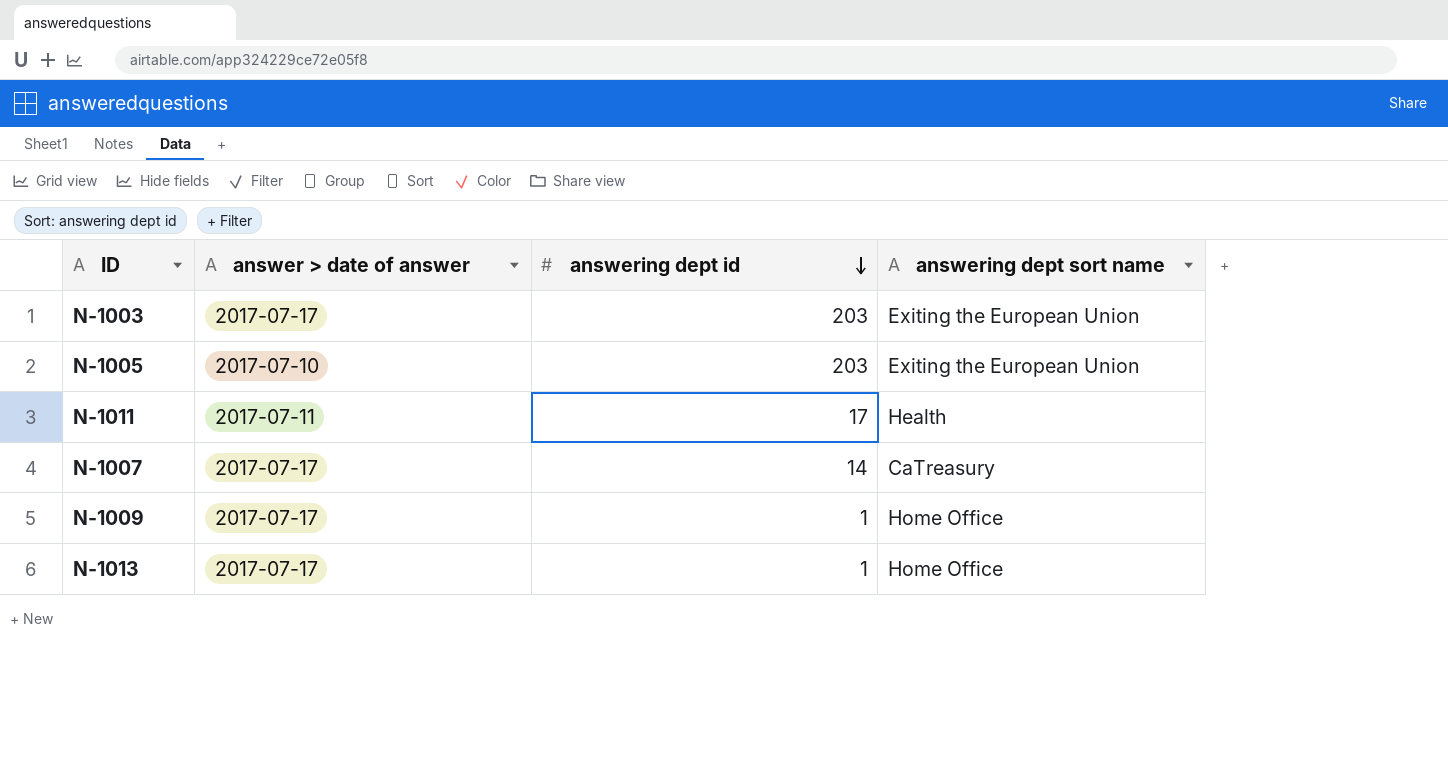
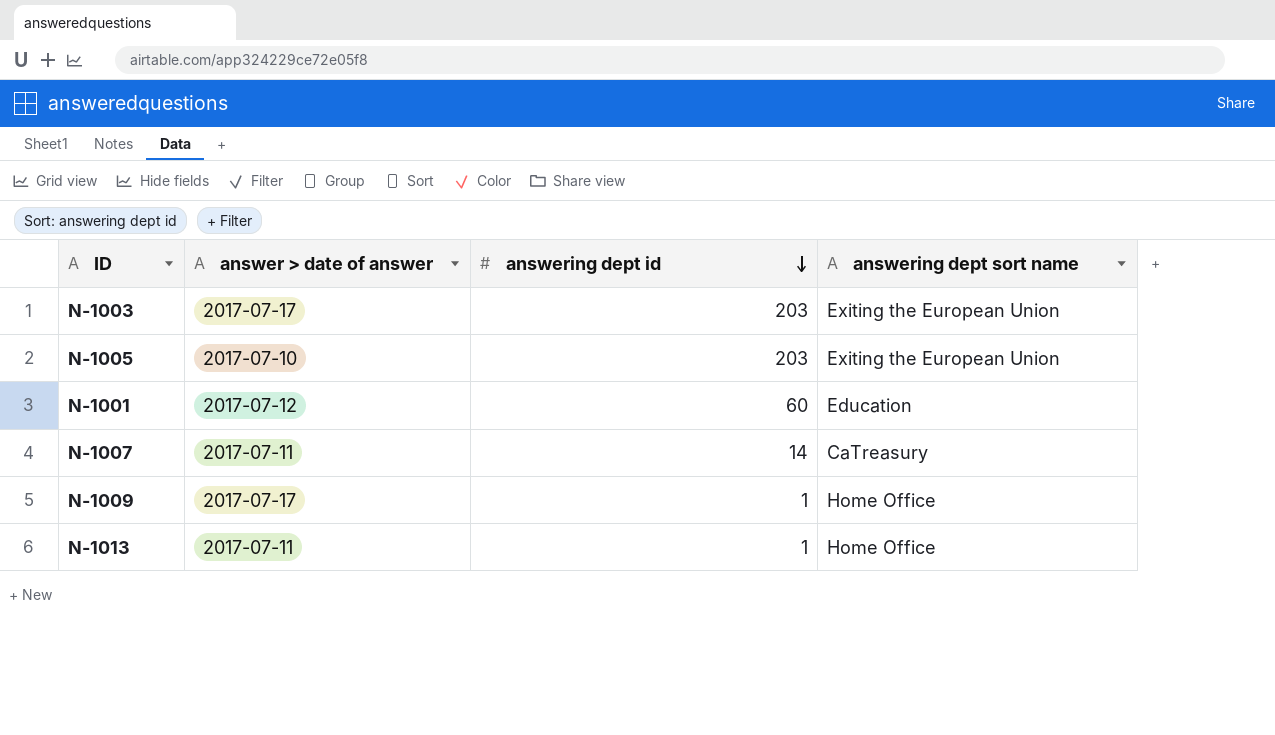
row N-1011: 2017-07-11 | 17 | Health -> none
row N-1001: none -> 2017-07-12 | 60 | Education
N-1007 | answer > date of answer: 2017-07-17 -> 2017-07-11
N-1013 | answer > date of answer: 2017-07-17 -> 2017-07-11

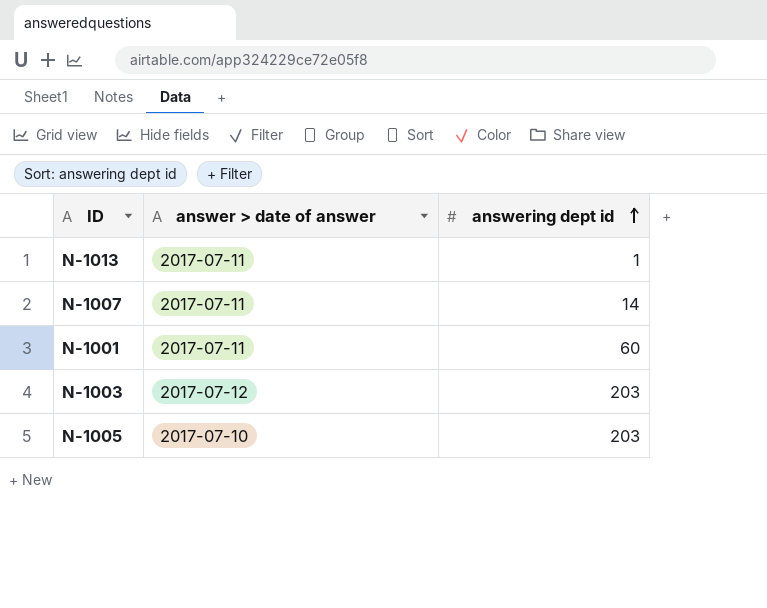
row order: answering dept id descending -> answering dept id ascending
column answering dept sort name | position: 4 -> none
row N-1009: 2017-07-17 | 1 | Home Office -> none
N-1001 | answer > date of answer: 2017-07-12 -> 2017-07-11
N-1003 | answer > date of answer: 2017-07-17 -> 2017-07-12

